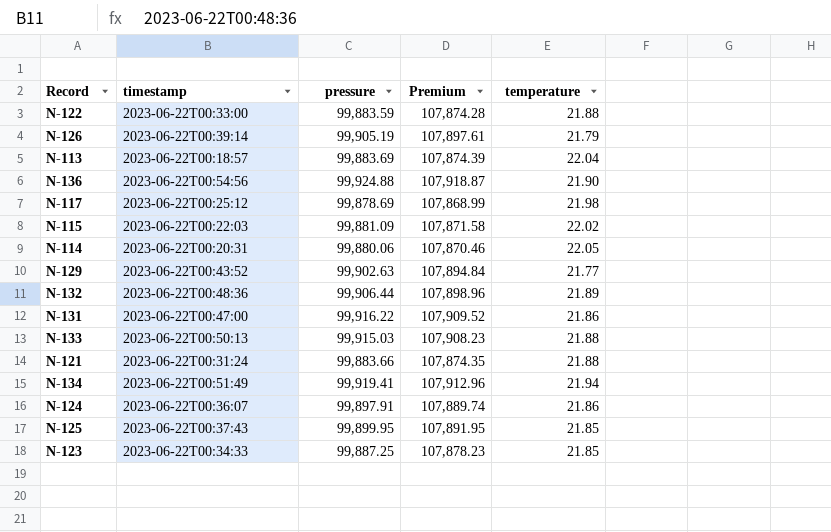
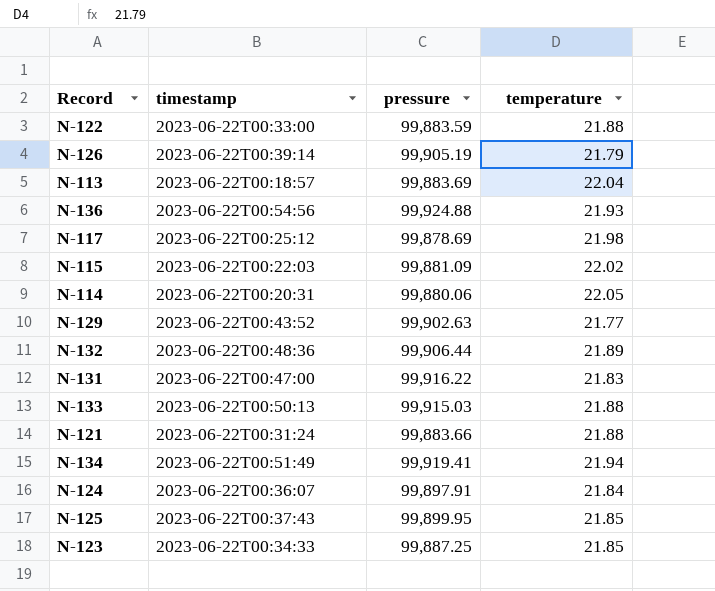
column Premium | formula: [pressure] * 1.08 -> none
N-136 | temperature: 21.90 -> 21.93
N-131 | temperature: 21.86 -> 21.83
N-124 | temperature: 21.86 -> 21.84

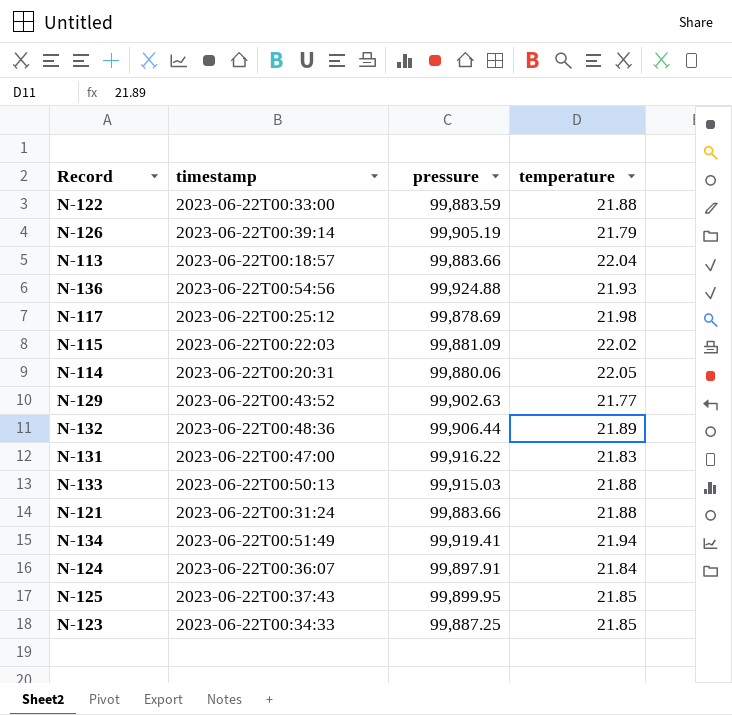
N-113 | pressure: 99,883.69 -> 99,883.66

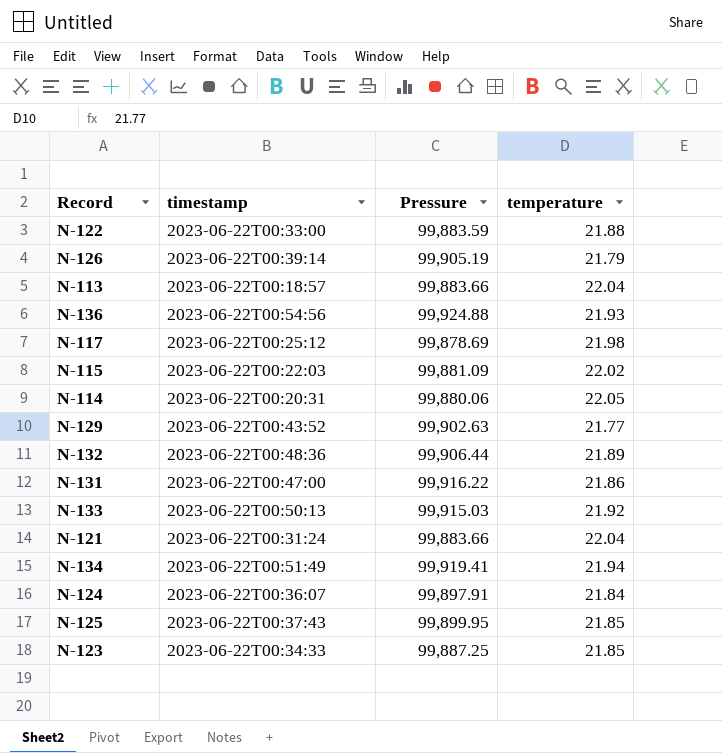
column name: pressure -> Pressure
N-131 | temperature: 21.83 -> 21.86
N-133 | temperature: 21.88 -> 21.92
N-121 | temperature: 21.88 -> 22.04

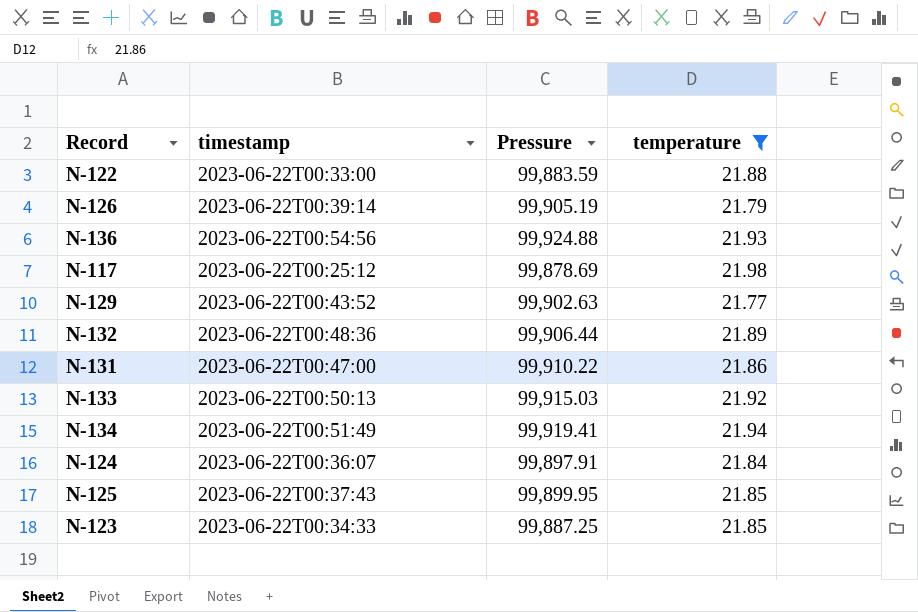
filter: none -> temperature <= 21.98
N-131 | Pressure: 99,916.22 -> 99,910.22

